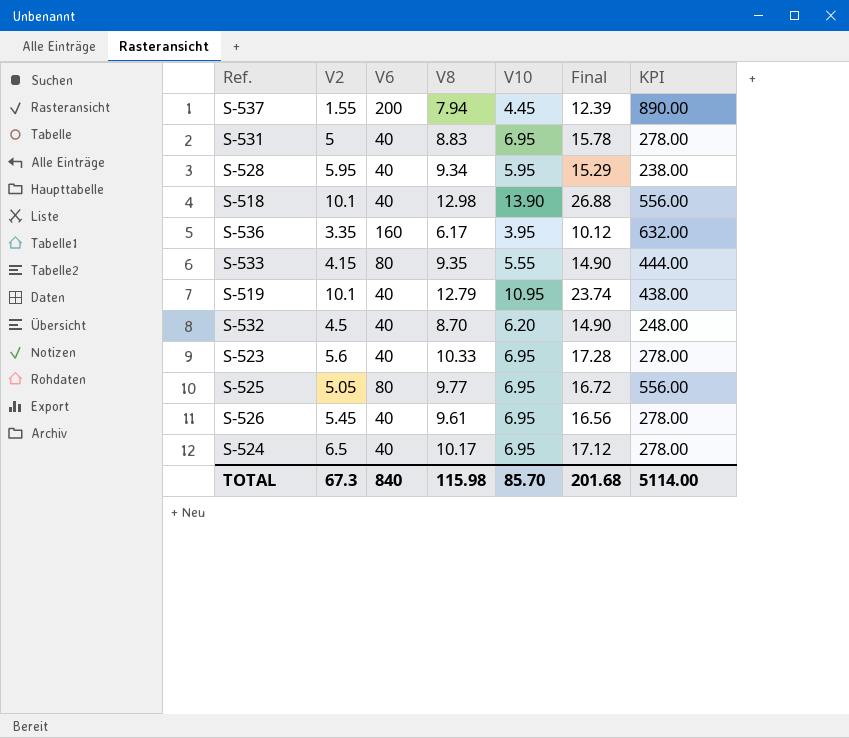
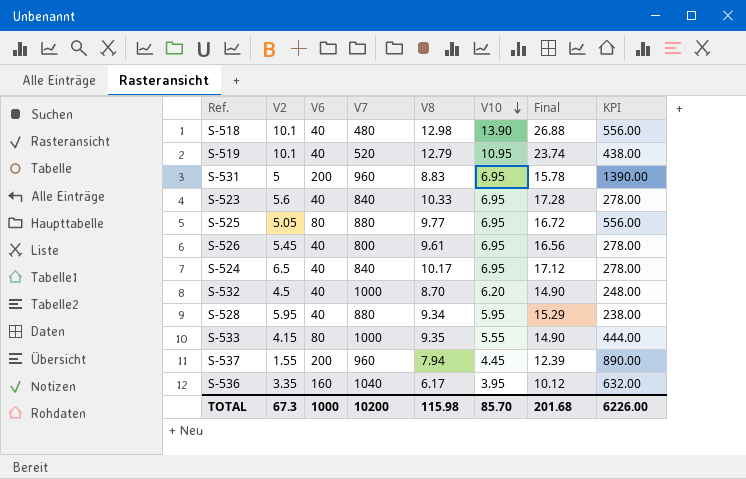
row order: none -> V10 descending
column V7 | position: none -> 4
S-531 | V6: 40 -> 200
S-531 | KPI: 278.00 -> 1390.00
TOTAL | V6: 840 -> 1000
TOTAL | KPI: 5114.00 -> 6226.00

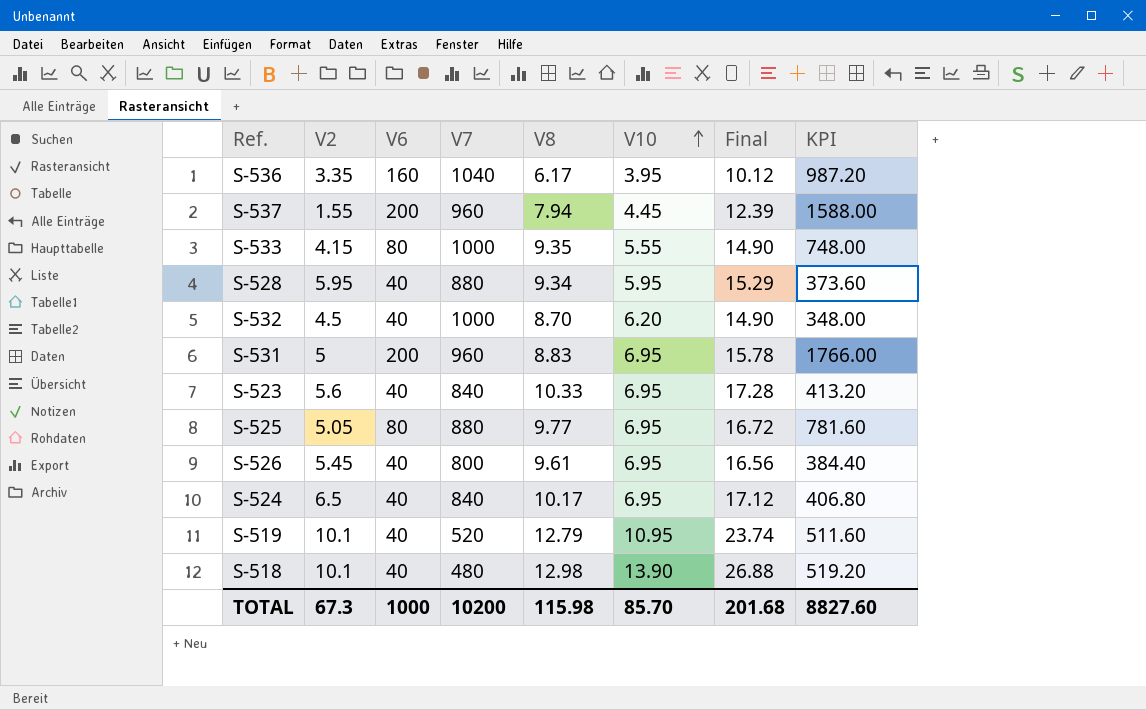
row order: V10 descending -> V10 ascending
column KPI | formula: [V6] * [V10] -> [V6] * [V8]
TOTAL | KPI: 6226.00 -> 8827.60

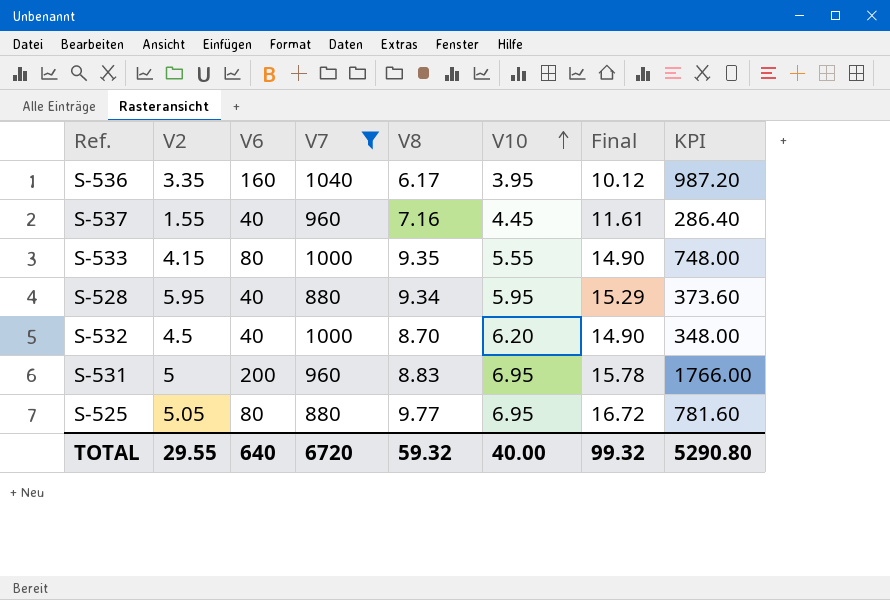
filter: none -> V7 >= 880
S-537 | V6: 200 -> 40
S-537 | V8: 7.94 -> 7.16
S-537 | Final: 12.39 -> 11.61
S-537 | KPI: 1588.00 -> 286.40
TOTAL | V2: 67.3 -> 29.55
TOTAL | V6: 1000 -> 640
TOTAL | V7: 10200 -> 6720
TOTAL | V8: 115.98 -> 59.32
TOTAL | V10: 85.70 -> 40.00
TOTAL | Final: 201.68 -> 99.32
TOTAL | KPI: 8827.60 -> 5290.80

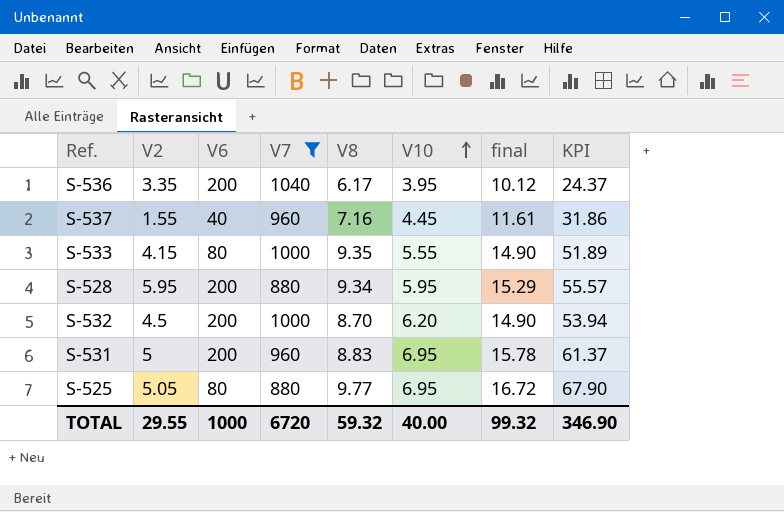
column name: Final -> final
column KPI | formula: [V6] * [V8] -> [V8] * [V10]
S-536 | V6: 160 -> 200
S-528 | V6: 40 -> 200
S-532 | V6: 40 -> 200
TOTAL | V6: 640 -> 1000
TOTAL | KPI: 5290.80 -> 346.90

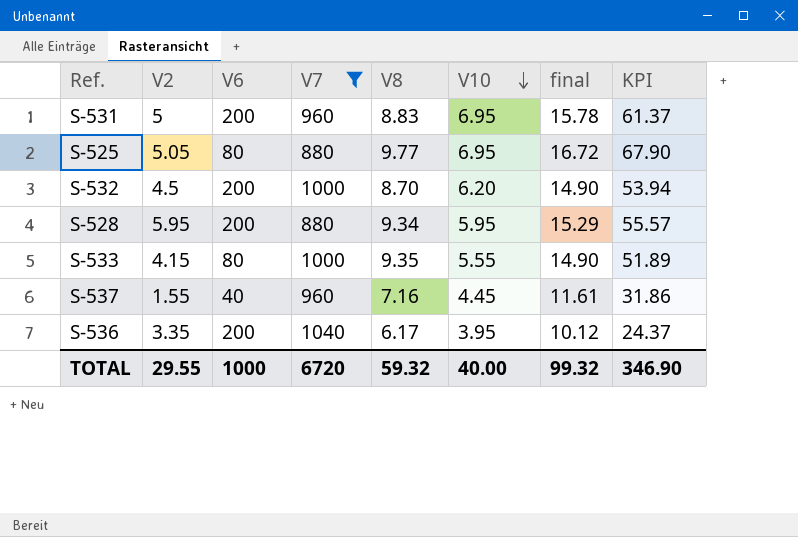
row order: V10 ascending -> V10 descending

